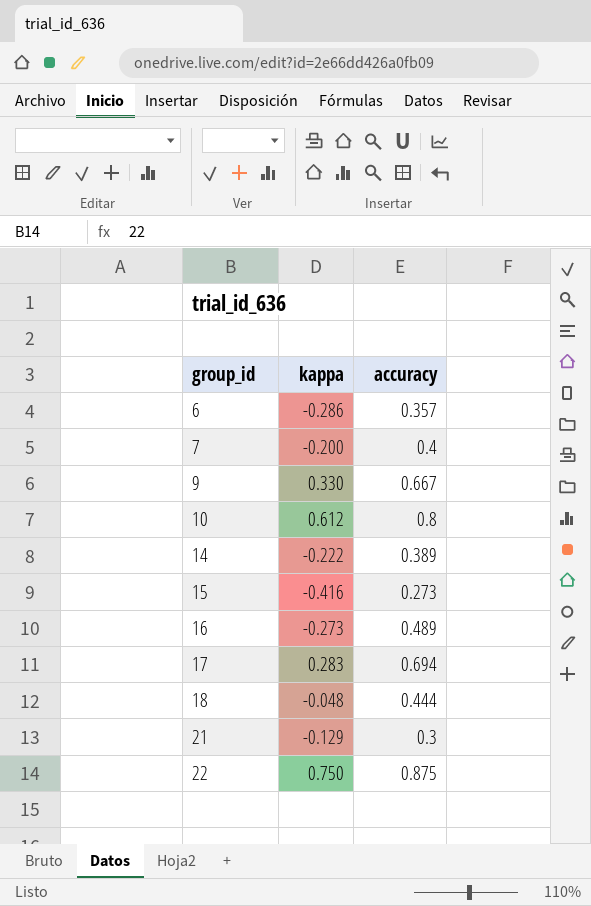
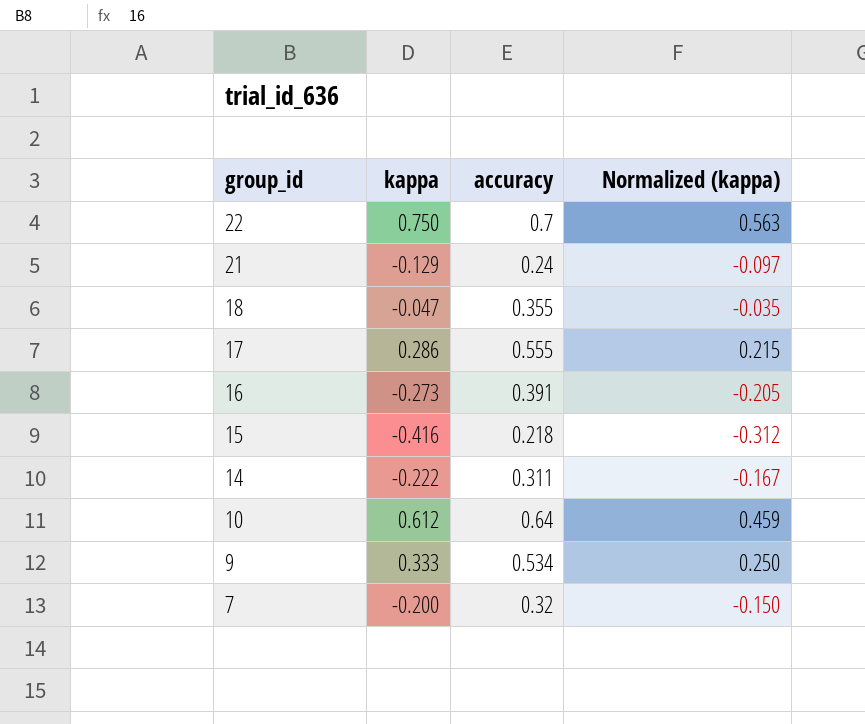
row order: group_id ascending -> group_id descending
column Normalized (kappa) | formula: none -> [kappa] * 0.75
row 6: -0.286 | 0.357 -> none
22 | accuracy: 0.875 -> 0.7
21 | accuracy: 0.3 -> 0.24
18 | kappa: -0.048 -> -0.047
18 | accuracy: 0.444 -> 0.355
17 | kappa: 0.283 -> 0.286
17 | accuracy: 0.694 -> 0.555
16 | accuracy: 0.489 -> 0.391
15 | accuracy: 0.273 -> 0.218
14 | accuracy: 0.389 -> 0.311
10 | accuracy: 0.8 -> 0.64
9 | kappa: 0.330 -> 0.333
9 | accuracy: 0.667 -> 0.534
7 | accuracy: 0.4 -> 0.32

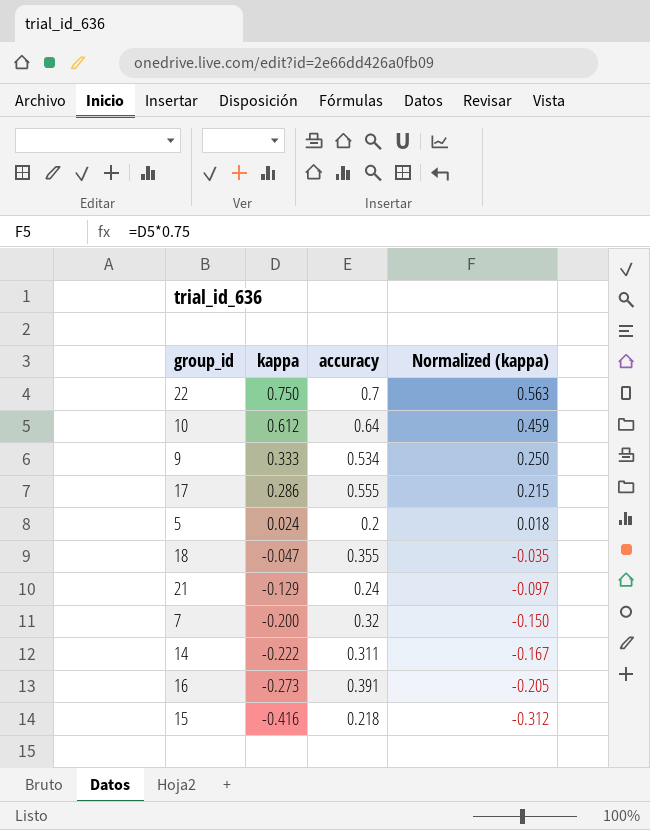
row order: group_id descending -> kappa descending
row 5: none -> 0.024 | 0.2 | 0.018

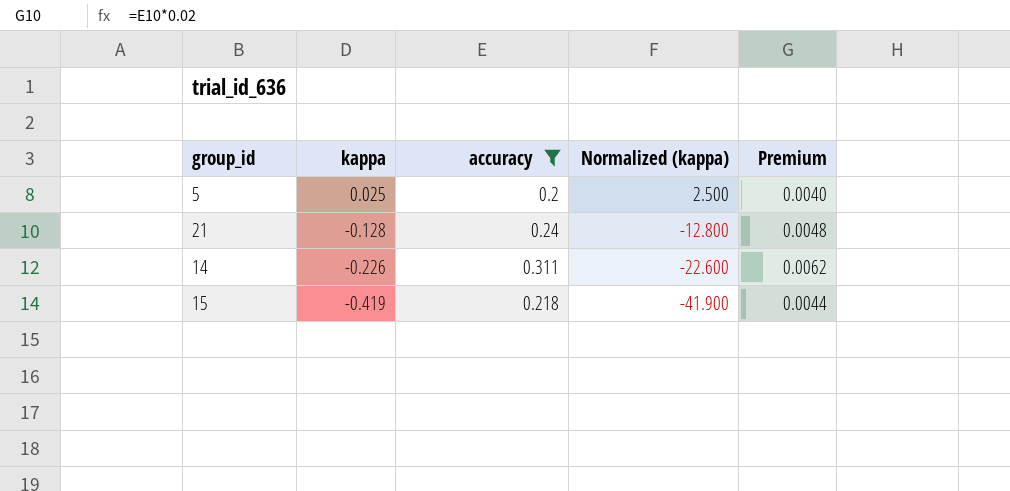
filter: none -> accuracy <= 0.311
column Normalized (kappa) | formula: [kappa] * 0.75 -> [kappa] * 100
column Premium | formula: none -> [accuracy] * 0.02
5 | kappa: 0.024 -> 0.025
21 | kappa: -0.129 -> -0.128
14 | kappa: -0.222 -> -0.226
15 | kappa: -0.416 -> -0.419

